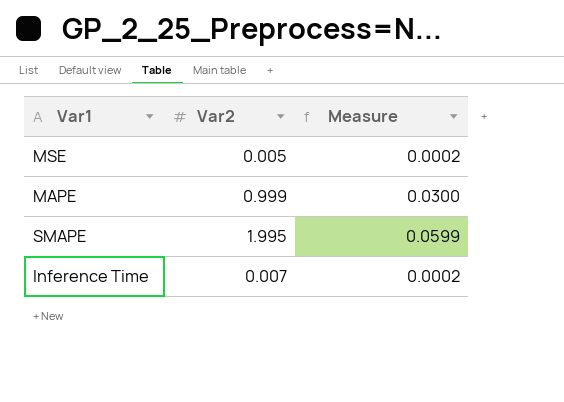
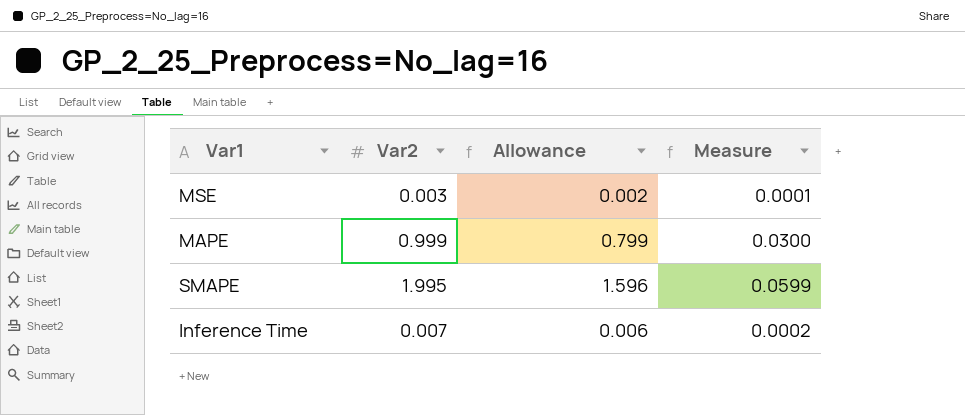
column Allowance | formula: none -> [Var2] * 0.8
MSE | Var2: 0.005 -> 0.003
MSE | Measure: 0.0002 -> 0.0001

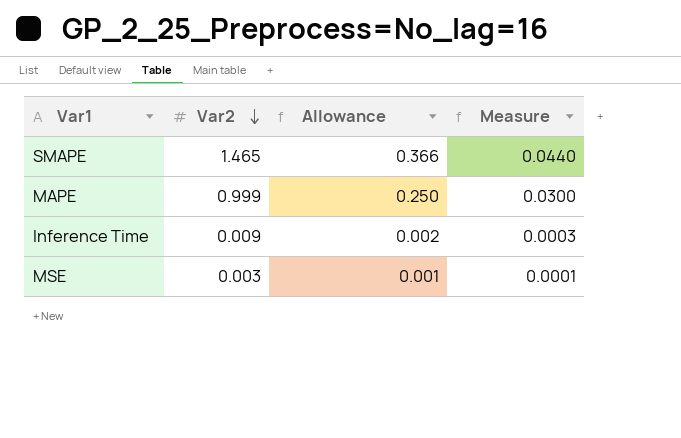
row order: none -> Var2 descending
column Allowance | formula: [Var2] * 0.8 -> [Var2] * 0.25
SMAPE | Var2: 1.995 -> 1.465
SMAPE | Measure: 0.0599 -> 0.0440
Inference Time | Var2: 0.007 -> 0.009
Inference Time | Measure: 0.0002 -> 0.0003

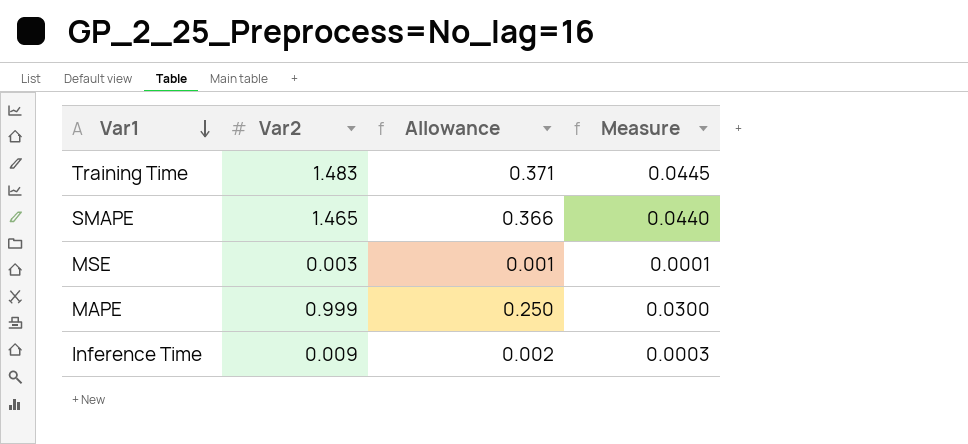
row order: Var2 descending -> Var1 descending
row Training Time: none -> 1.483 | 0.371 | 0.0445

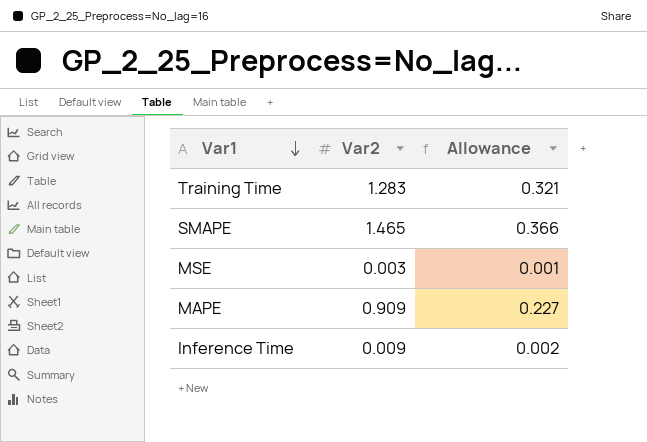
column Measure | formula: [Var2] * 0.03 -> none
Training Time | Var2: 1.483 -> 1.283
Training Time | Allowance: 0.371 -> 0.321
MAPE | Var2: 0.999 -> 0.909
MAPE | Allowance: 0.250 -> 0.227

